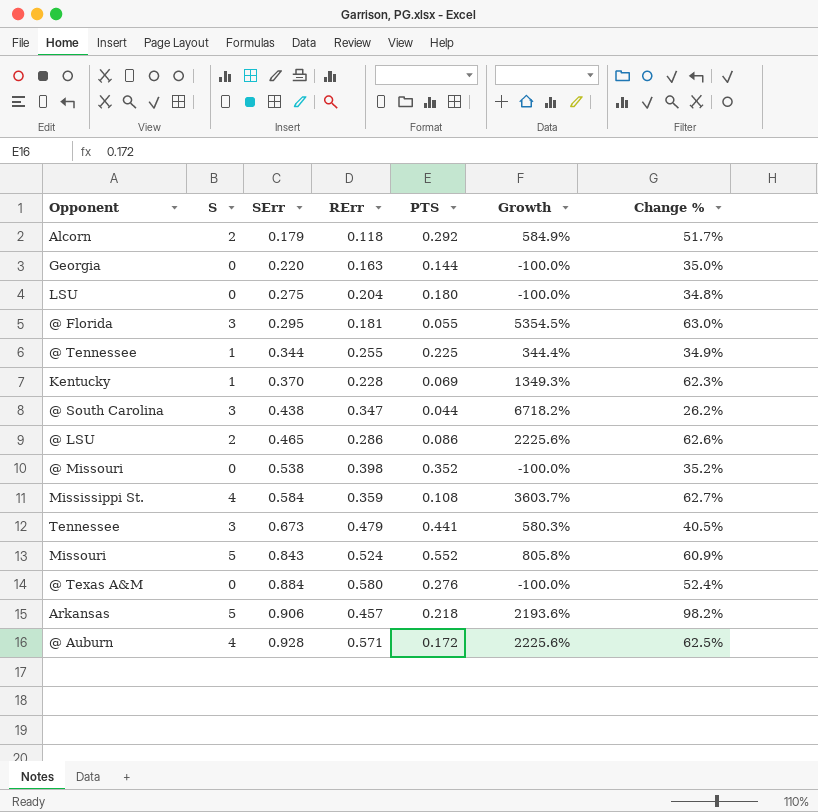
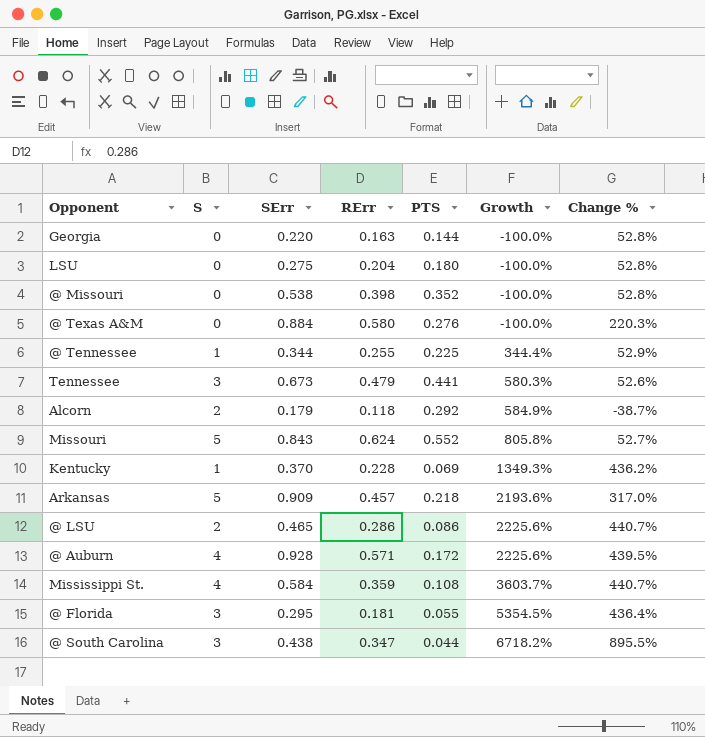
row order: SErr ascending -> Growth ascending
column Change % | formula: ([SErr] - [RErr]) / [RErr] -> ([SErr] - [PTS]) / [PTS]
Missouri | RErr: 0.524 -> 0.624
Arkansas | SErr: 0.906 -> 0.909

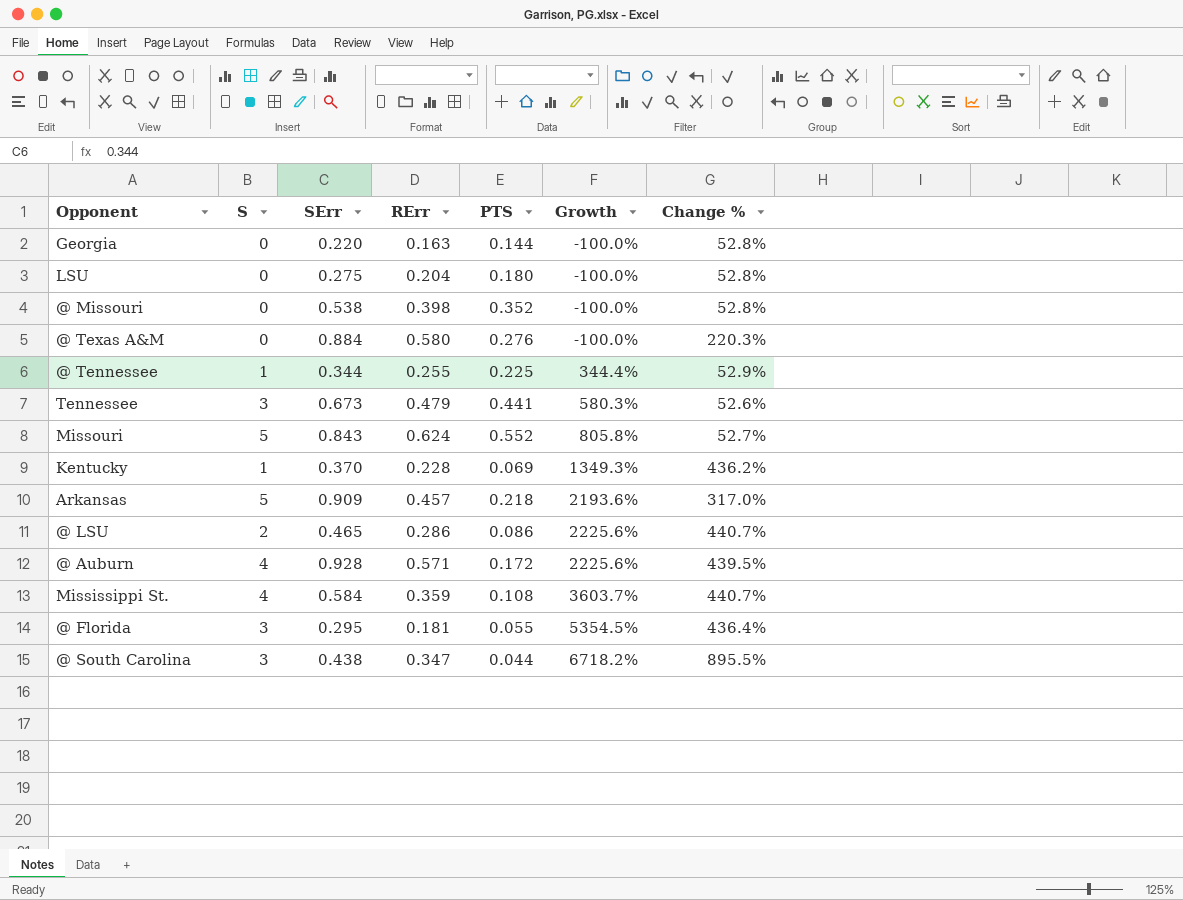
row Alcorn: 2 | 0.179 | 0.118 | 0.292 | 584.9% | -38.7% -> none

